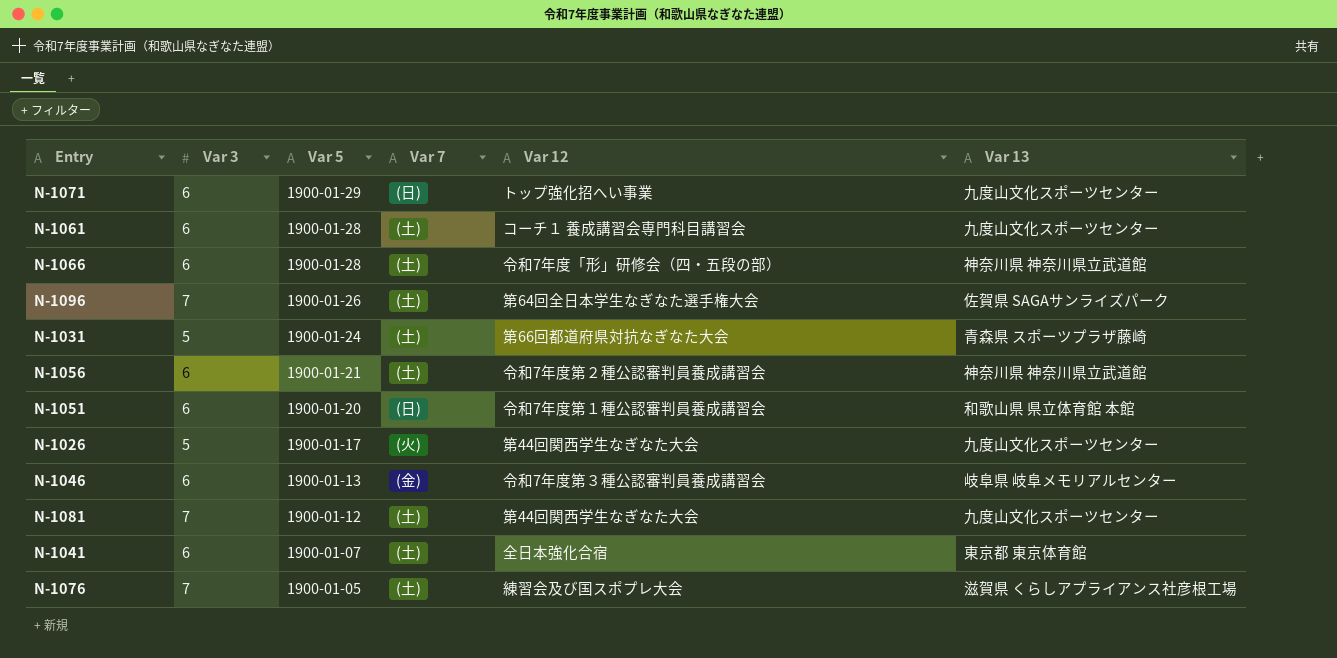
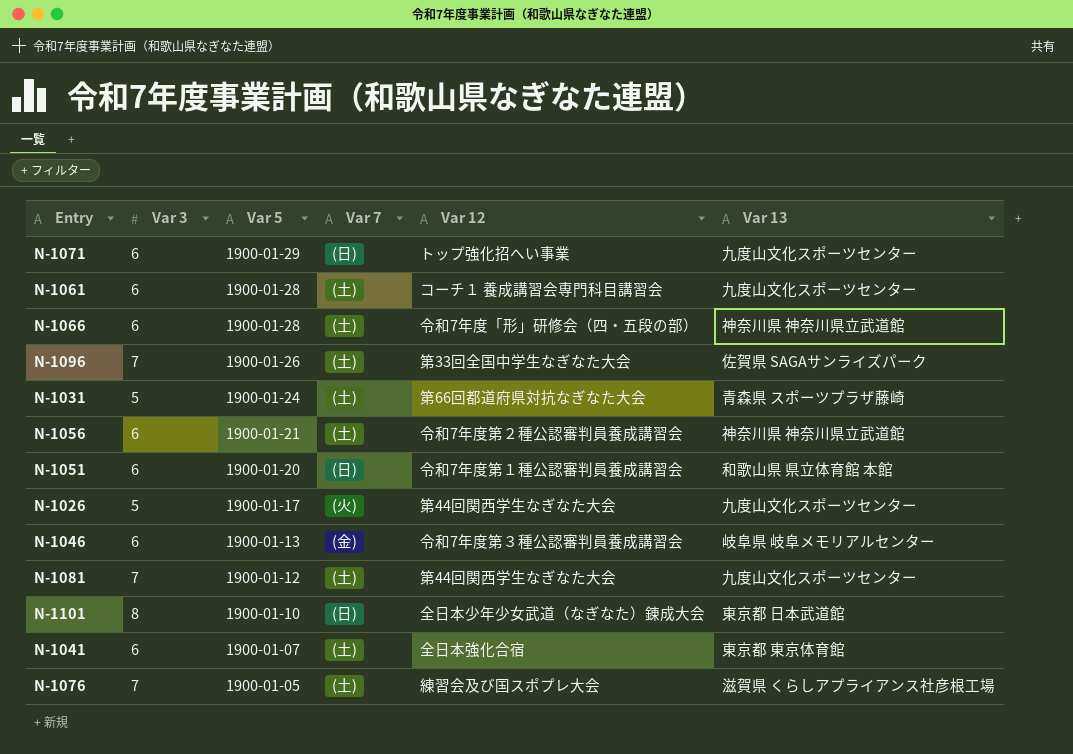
N-1096 | Var 12: 第64回全日本学生なぎなた選手権大会 -> 第33回全国中学生なぎなた大会
row N-1101: none -> 8 | 1900-01-10 | (日) | 全日本少年少女武道（なぎなた）錬成大会 | 東京都 日本武道館

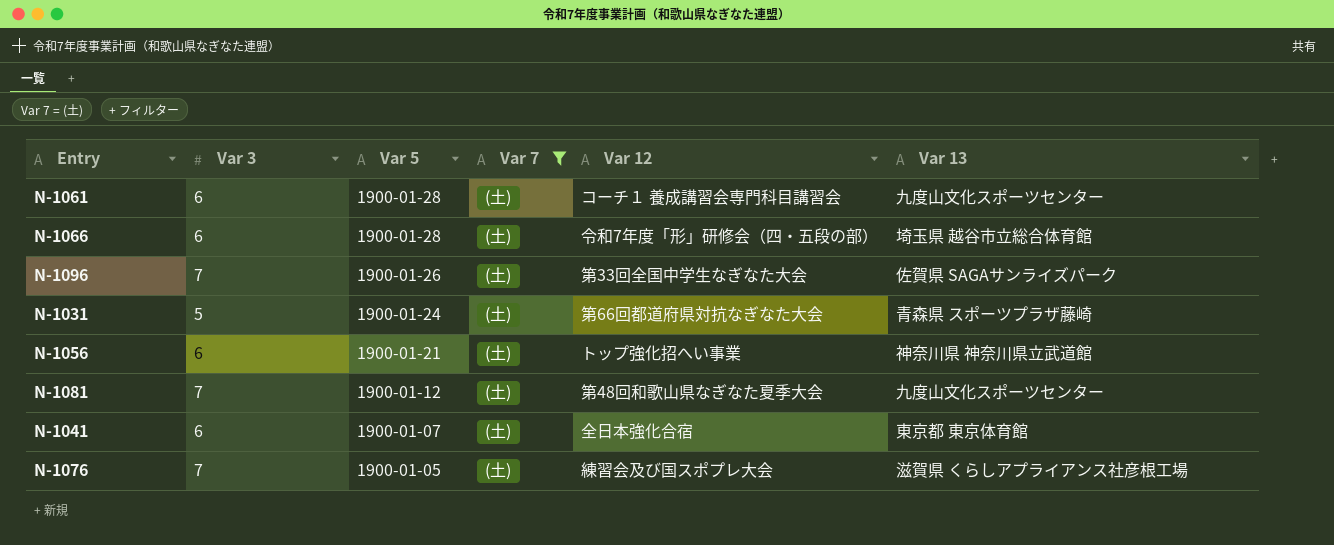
filter: none -> Var 7 = (土)
N-1066 | Var 13: 神奈川県 神奈川県立武道館 -> 埼玉県 越谷市立総合体育館
N-1056 | Var 12: 令和7年度第２種公認審判員養成講習会 -> トップ強化招へい事業
N-1081 | Var 12: 第44回関西学生なぎなた大会 -> 第48回和歌山県なぎなた夏季大会

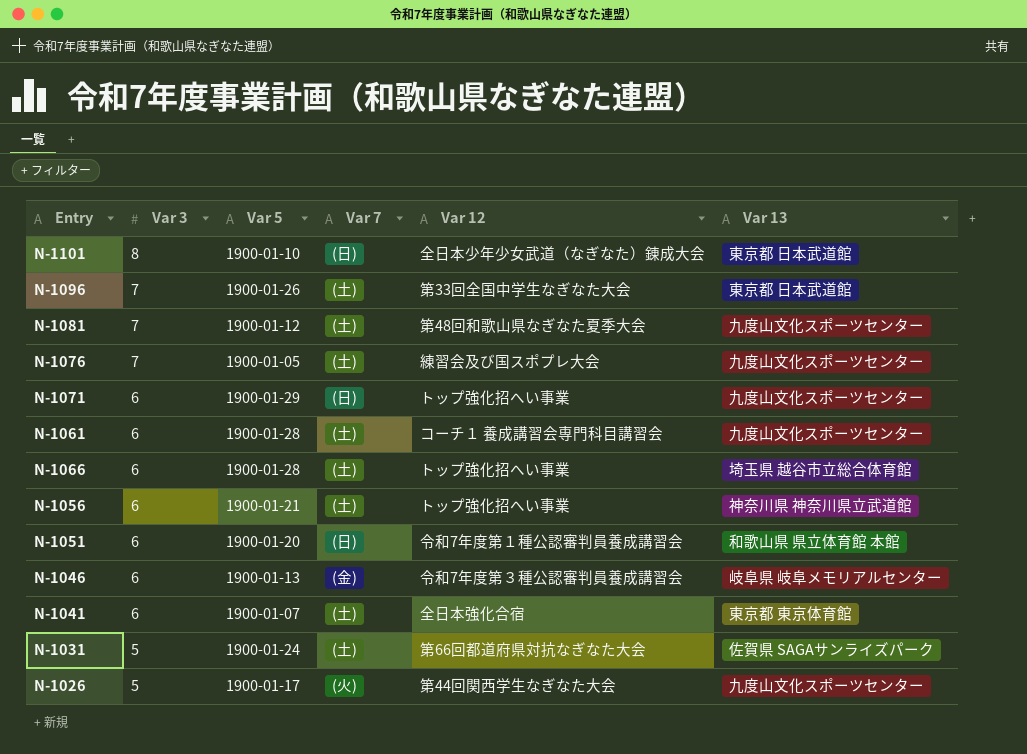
filter: Var 7 = (土) -> none
row order: Var 5 descending -> Var 3 descending
N-1096 | Var 13: 佐賀県 SAGAサンライズパーク -> 東京都 日本武道館
N-1076 | Var 13: 滋賀県 くらしアプライアンス社彦根工場 -> 九度山文化スポーツセンター
N-1066 | Var 12: 令和7年度「形」研修会（四・五段の部） -> トップ強化招へい事業
N-1031 | Var 13: 青森県 スポーツプラザ藤崎 -> 佐賀県 SAGAサンライズパーク

